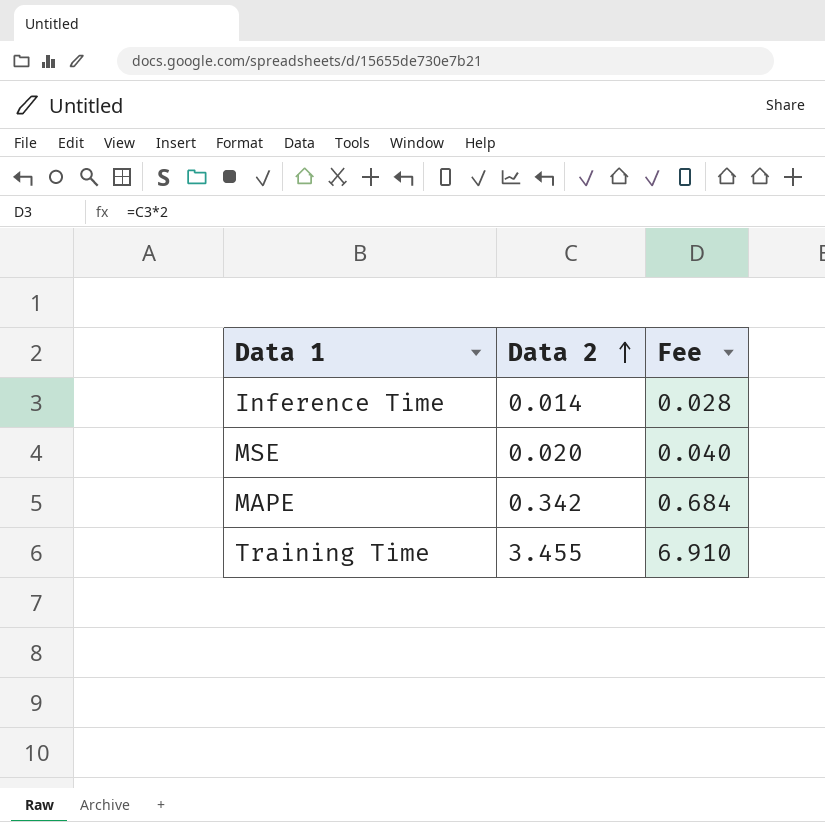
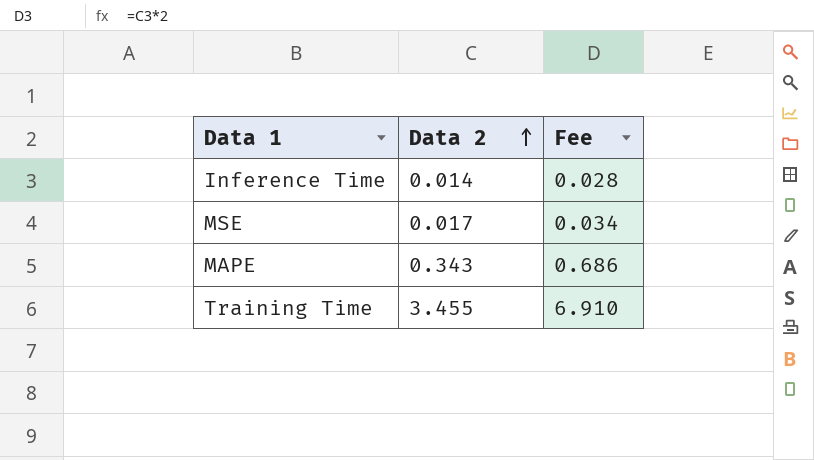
MSE | Data 2: 0.020 -> 0.017
MSE | Fee: 0.040 -> 0.034
MAPE | Data 2: 0.342 -> 0.343
MAPE | Fee: 0.684 -> 0.686

